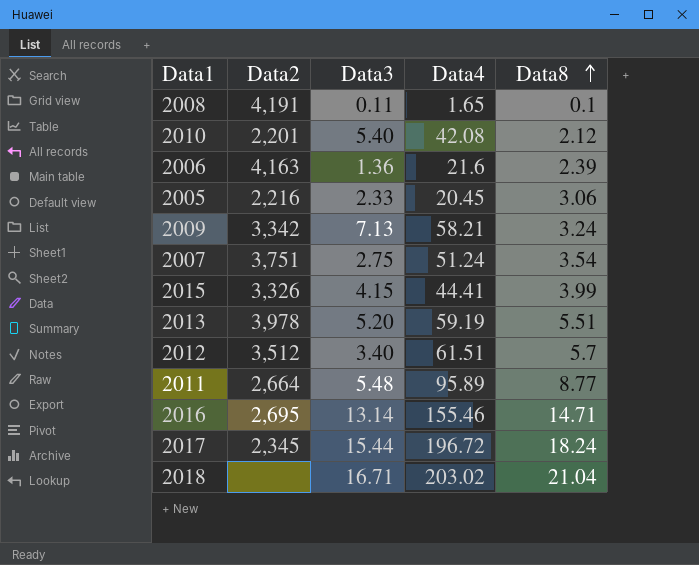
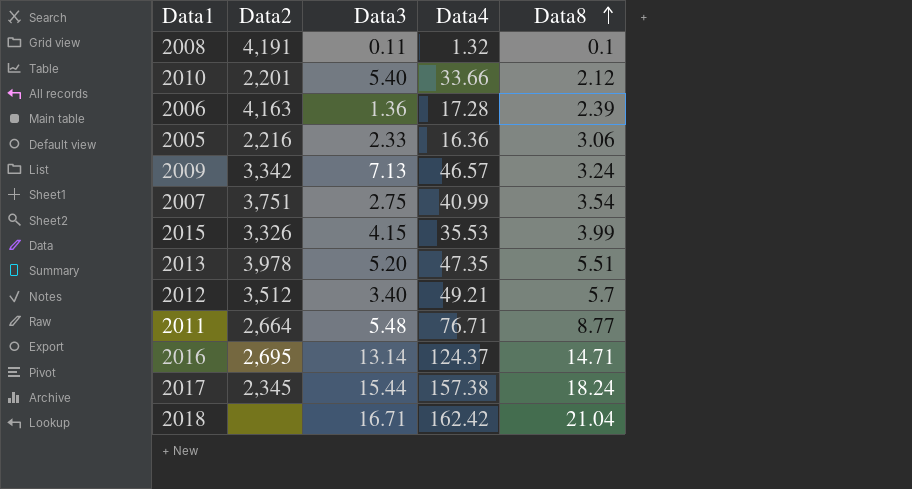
2008 | Data4: 1.65 -> 1.32
2010 | Data4: 42.08 -> 33.66
2006 | Data4: 21.6 -> 17.28
2005 | Data4: 20.45 -> 16.36
2009 | Data4: 58.21 -> 46.57
2007 | Data4: 51.24 -> 40.99
2015 | Data4: 44.41 -> 35.53
2013 | Data4: 59.19 -> 47.35
2012 | Data4: 61.51 -> 49.21
2011 | Data4: 95.89 -> 76.71
2016 | Data4: 155.46 -> 124.37
2017 | Data4: 196.72 -> 157.38
2018 | Data4: 203.02 -> 162.42

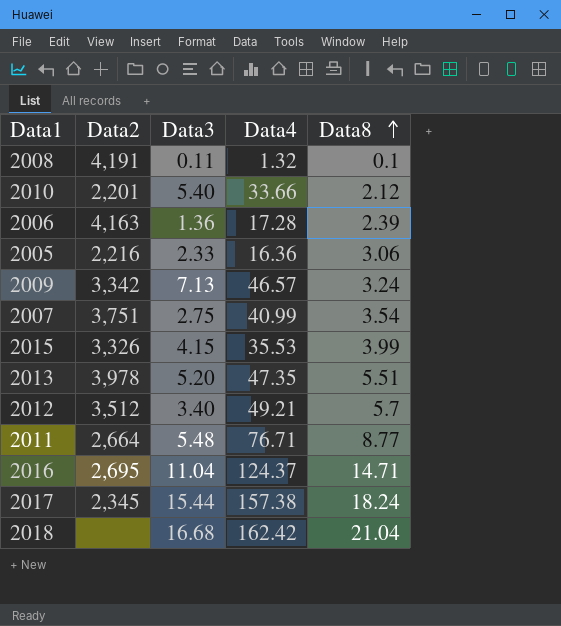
2016 | Data3: 13.14 -> 11.04
2018 | Data3: 16.71 -> 16.68

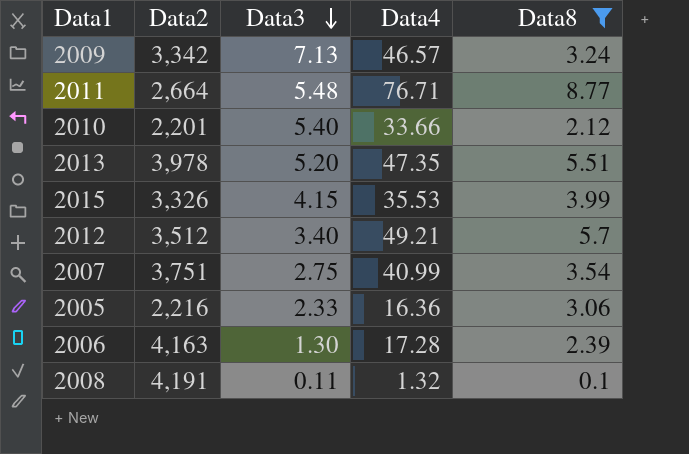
filter: none -> Data8 <= 8.77
row order: Data8 ascending -> Data3 descending
2006 | Data3: 1.36 -> 1.30

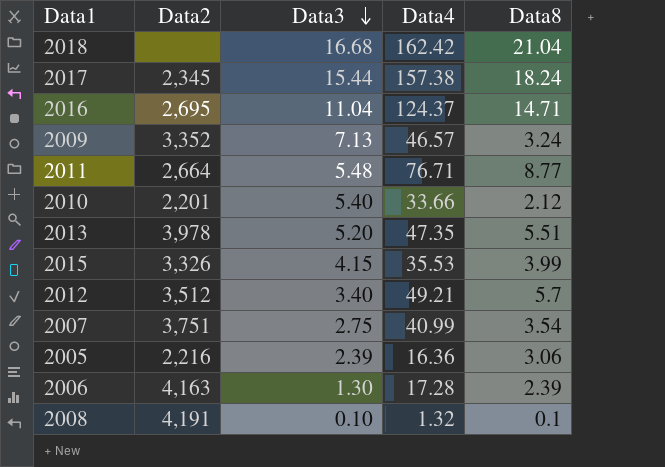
filter: Data8 <= 8.77 -> none
2009 | Data2: 3,342 -> 3,352
2005 | Data3: 2.33 -> 2.39
2008 | Data3: 0.11 -> 0.10

